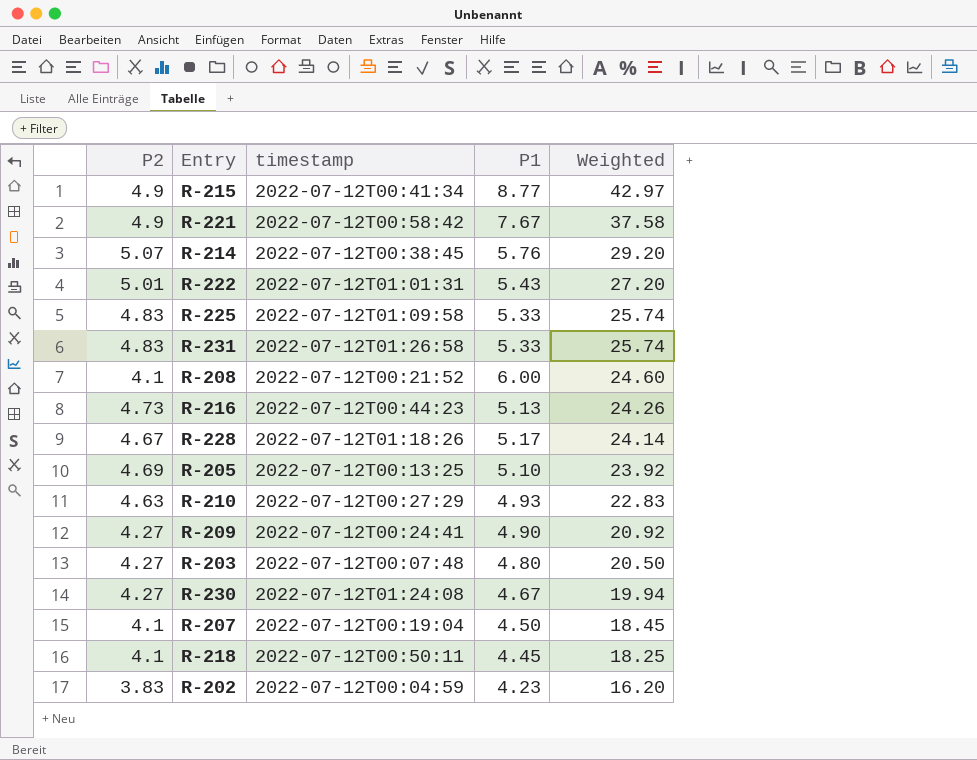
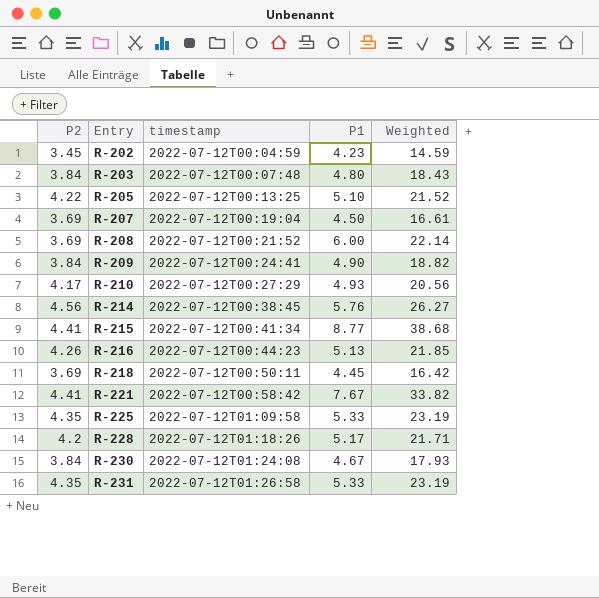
row order: Weighted descending -> Entry ascending
row R-222: 5.01 | 2022-07-12T01:01:31 | 5.43 | 27.20 -> none
R-202 | P2: 3.83 -> 3.45
R-202 | Weighted: 16.20 -> 14.59
R-203 | P2: 4.27 -> 3.84
R-203 | Weighted: 20.50 -> 18.43
R-205 | P2: 4.69 -> 4.22
R-205 | Weighted: 23.92 -> 21.52
R-207 | P2: 4.1 -> 3.69
R-207 | Weighted: 18.45 -> 16.61
R-208 | P2: 4.1 -> 3.69
R-208 | Weighted: 24.60 -> 22.14
R-209 | P2: 4.27 -> 3.84
R-209 | Weighted: 20.92 -> 18.82
R-210 | P2: 4.63 -> 4.17
R-210 | Weighted: 22.83 -> 20.56
R-214 | P2: 5.07 -> 4.56
R-214 | Weighted: 29.20 -> 26.27
R-215 | P2: 4.9 -> 4.41
R-215 | Weighted: 42.97 -> 38.68
R-216 | P2: 4.73 -> 4.26
R-216 | Weighted: 24.26 -> 21.85
R-218 | P2: 4.1 -> 3.69
R-218 | Weighted: 18.25 -> 16.42
R-221 | P2: 4.9 -> 4.41
R-221 | Weighted: 37.58 -> 33.82
R-225 | P2: 4.83 -> 4.35
R-225 | Weighted: 25.74 -> 23.19
R-228 | P2: 4.67 -> 4.2
R-228 | Weighted: 24.14 -> 21.71
R-230 | P2: 4.27 -> 3.84
R-230 | Weighted: 19.94 -> 17.93
R-231 | P2: 4.83 -> 4.35
R-231 | Weighted: 25.74 -> 23.19

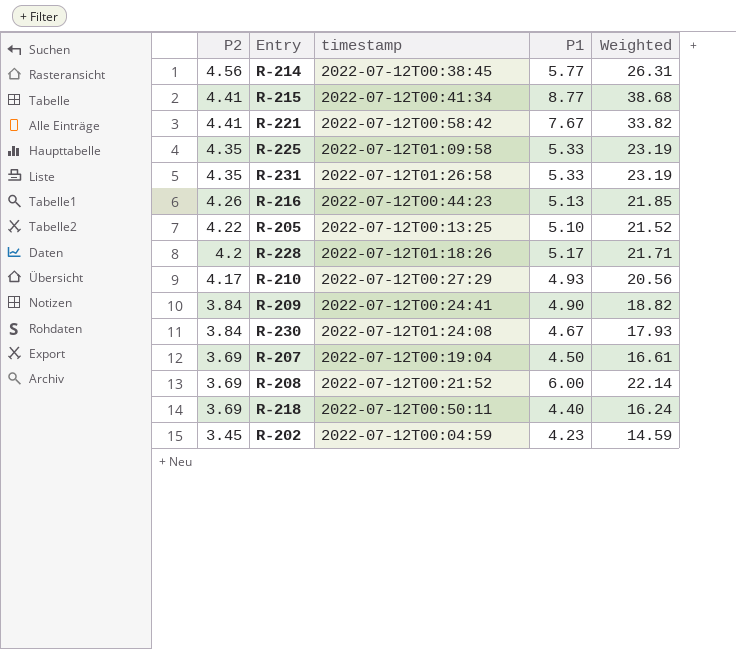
row order: Entry ascending -> P2 descending
row R-203: 3.84 | 2022-07-12T00:07:48 | 4.80 | 18.43 -> none
R-214 | P1: 5.76 -> 5.77
R-214 | Weighted: 26.27 -> 26.31
R-218 | P1: 4.45 -> 4.40
R-218 | Weighted: 16.42 -> 16.24

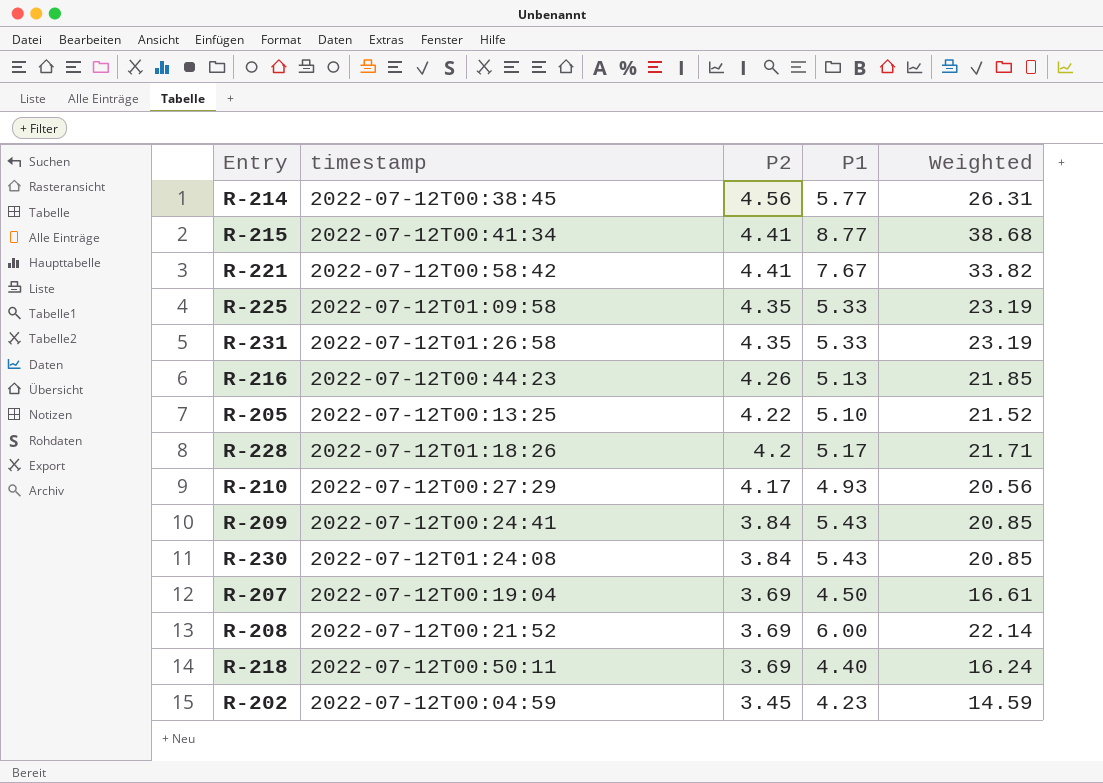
column P2 | position: 1 -> 3
R-209 | P1: 4.90 -> 5.43
R-209 | Weighted: 18.82 -> 20.85
R-230 | P1: 4.67 -> 5.43
R-230 | Weighted: 17.93 -> 20.85

